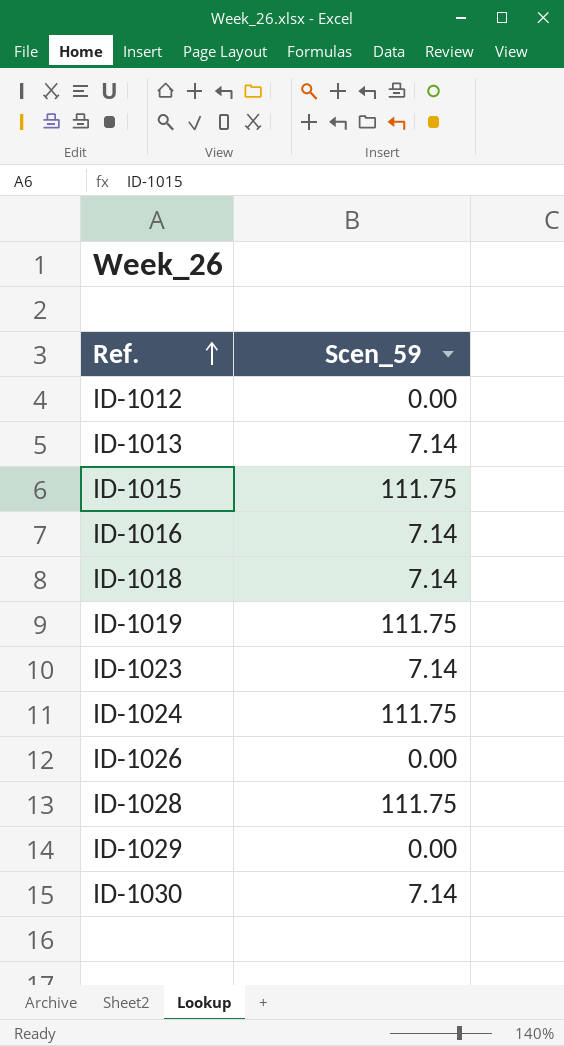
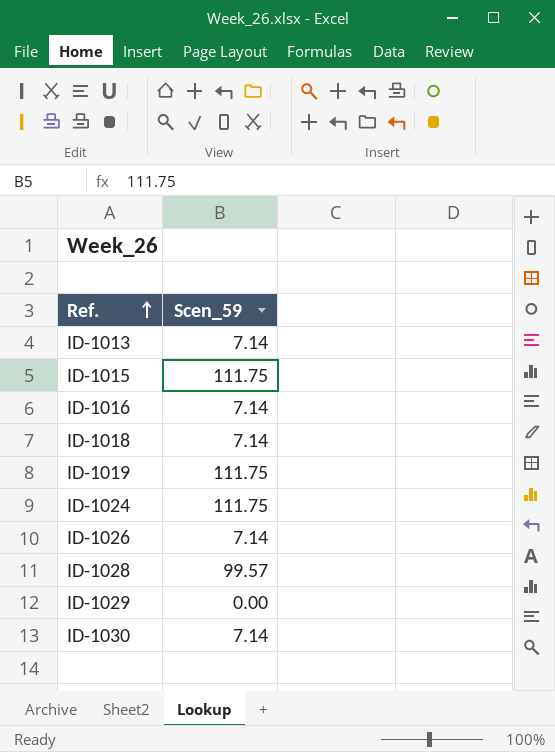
row ID-1012: 0.00 -> none
row ID-1023: 7.14 -> none
ID-1026 | Scen_59: 0.00 -> 7.14
ID-1028 | Scen_59: 111.75 -> 99.57

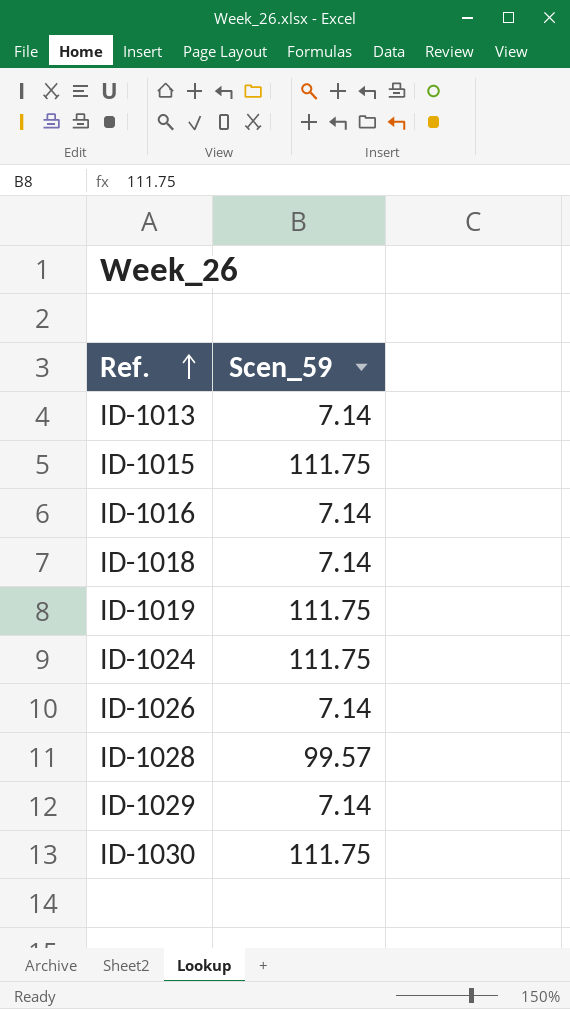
ID-1029 | Scen_59: 0.00 -> 7.14
ID-1030 | Scen_59: 7.14 -> 111.75

